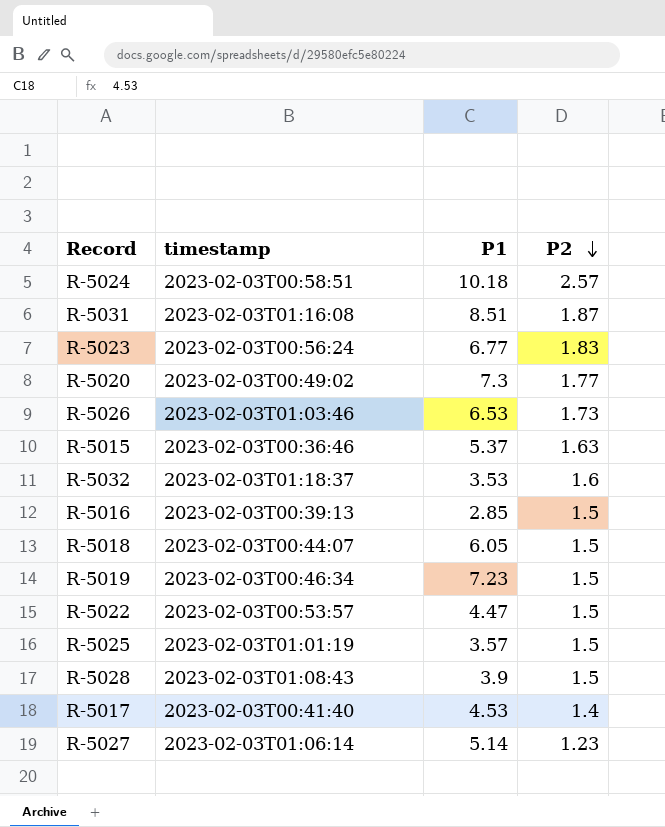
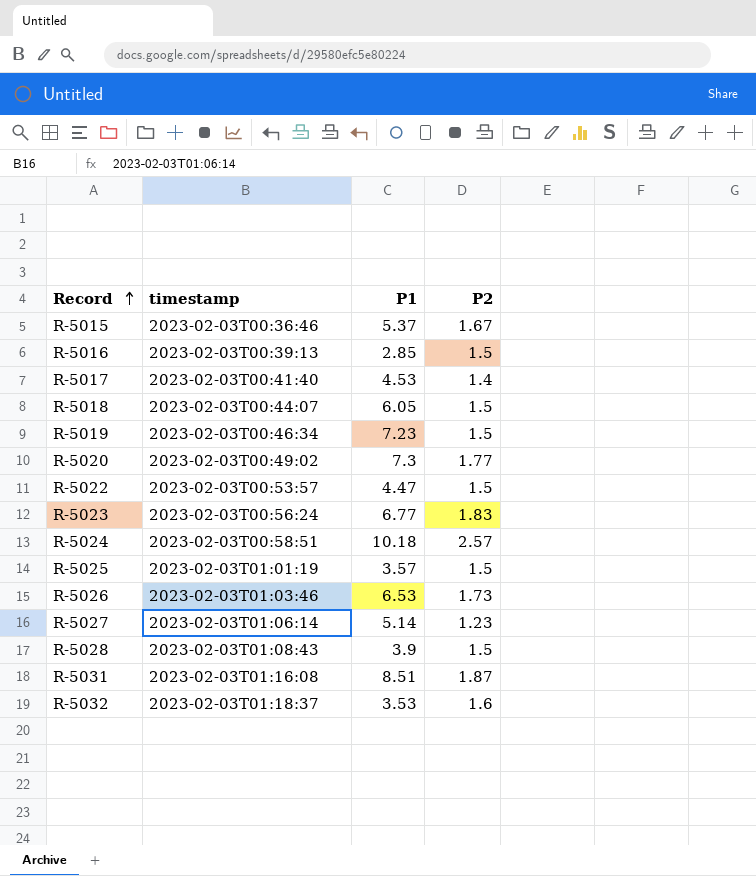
row order: P2 descending -> Record ascending
R-5015 | P2: 1.63 -> 1.67

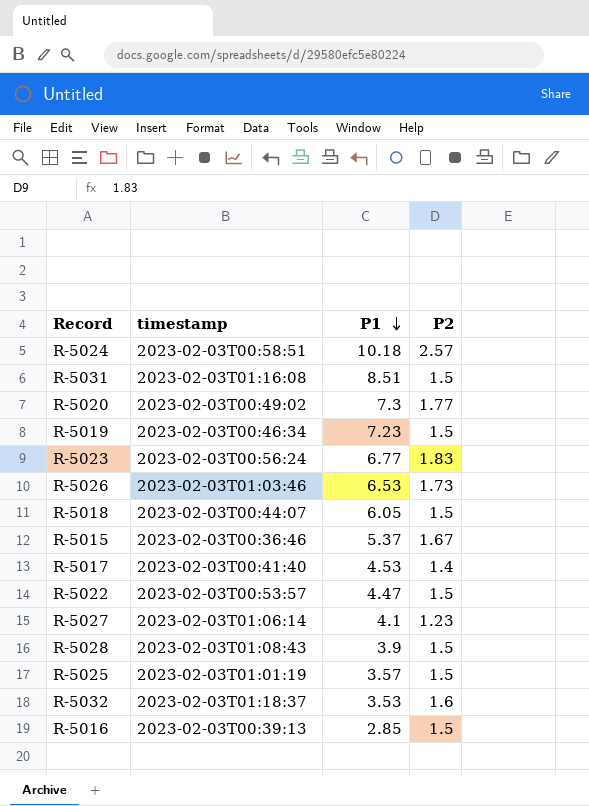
row order: Record ascending -> P1 descending
R-5031 | P2: 1.87 -> 1.5
R-5027 | P1: 5.14 -> 4.1

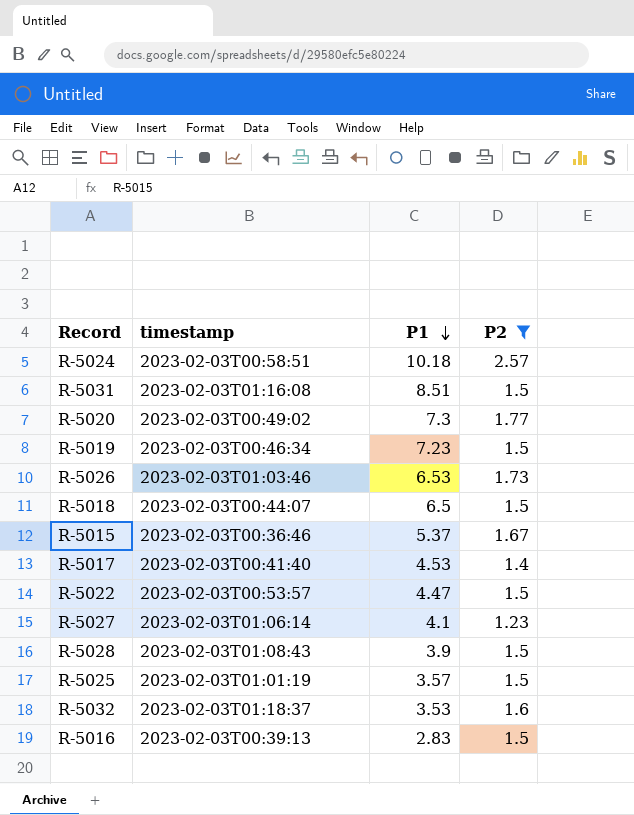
filter: none -> P2 != 1.83
R-5018 | P1: 6.05 -> 6.5
R-5016 | P1: 2.85 -> 2.83

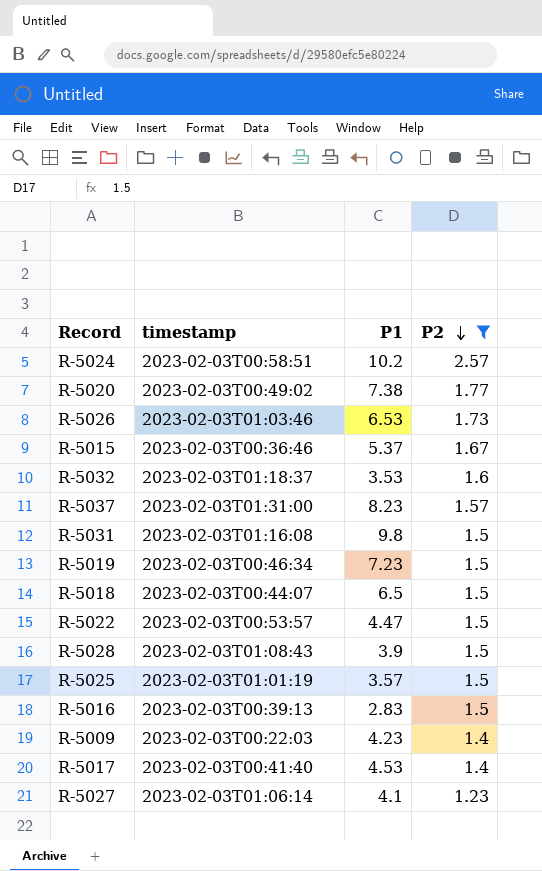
row order: P1 descending -> P2 descending
R-5024 | P1: 10.18 -> 10.2
R-5020 | P1: 7.3 -> 7.38
row R-5037: none -> 2023-02-03T01:31:00 | 8.23 | 1.57
R-5031 | P1: 8.51 -> 9.8
row R-5009: none -> 2023-02-03T00:22:03 | 4.23 | 1.4

